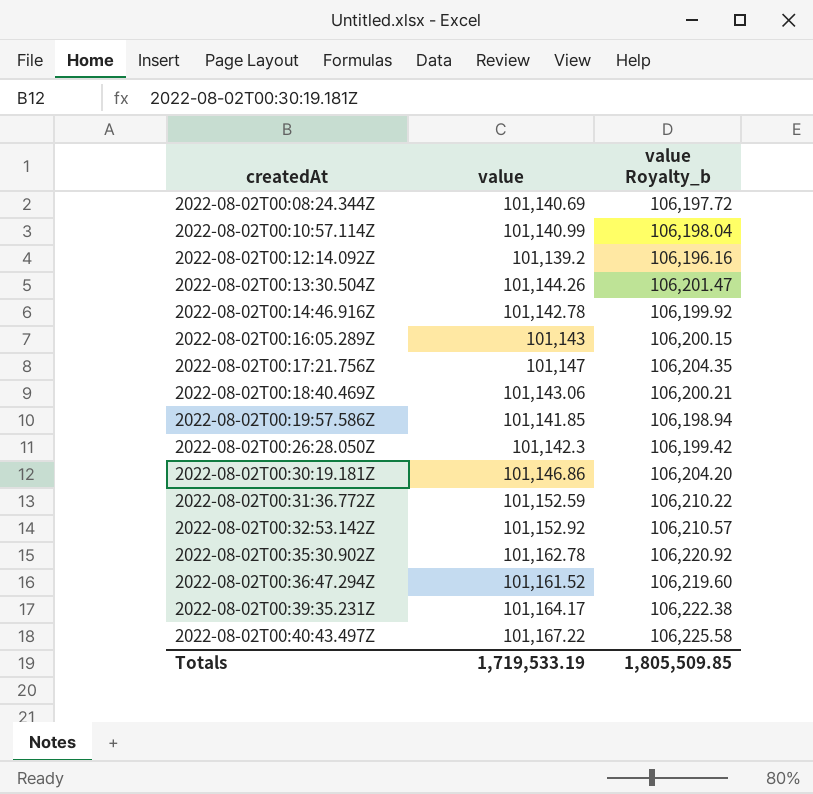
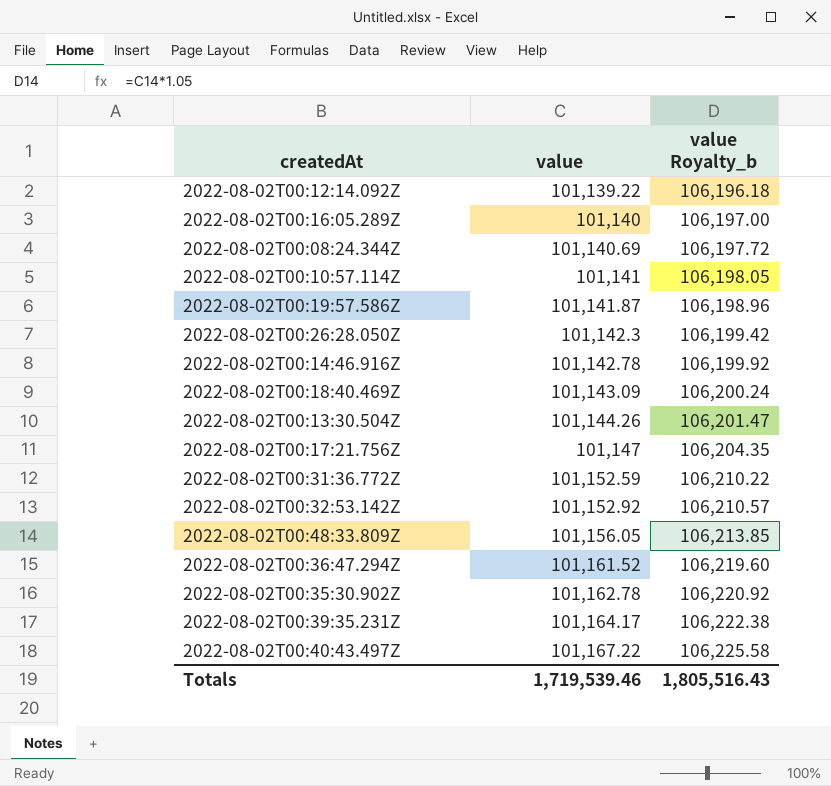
row order: createdAt ascending -> value ascending
row 2022-08-02T00:30:19.181Z: 101,146.86 | 106,204.20 -> none
2022-08-02T00:12:14.092Z | value: 101,139.2 -> 101,139.22
2022-08-02T00:12:14.092Z | value Royalty_b: 106,196.16 -> 106,196.18
2022-08-02T00:16:05.289Z | value: 101,143 -> 101,140
2022-08-02T00:16:05.289Z | value Royalty_b: 106,200.15 -> 106,197.00
2022-08-02T00:10:57.114Z | value: 101,140.99 -> 101,141
2022-08-02T00:10:57.114Z | value Royalty_b: 106,198.04 -> 106,198.05
2022-08-02T00:19:57.586Z | value: 101,141.85 -> 101,141.87
2022-08-02T00:19:57.586Z | value Royalty_b: 106,198.94 -> 106,198.96
2022-08-02T00:18:40.469Z | value: 101,143.06 -> 101,143.09
2022-08-02T00:18:40.469Z | value Royalty_b: 106,200.21 -> 106,200.24
row 2022-08-02T00:48:33.809Z: none -> 101,156.05 | 106,213.85
Totals | value: 1,719,533.19 -> 1,719,539.46
Totals | value Royalty_b: 1,805,509.85 -> 1,805,516.43

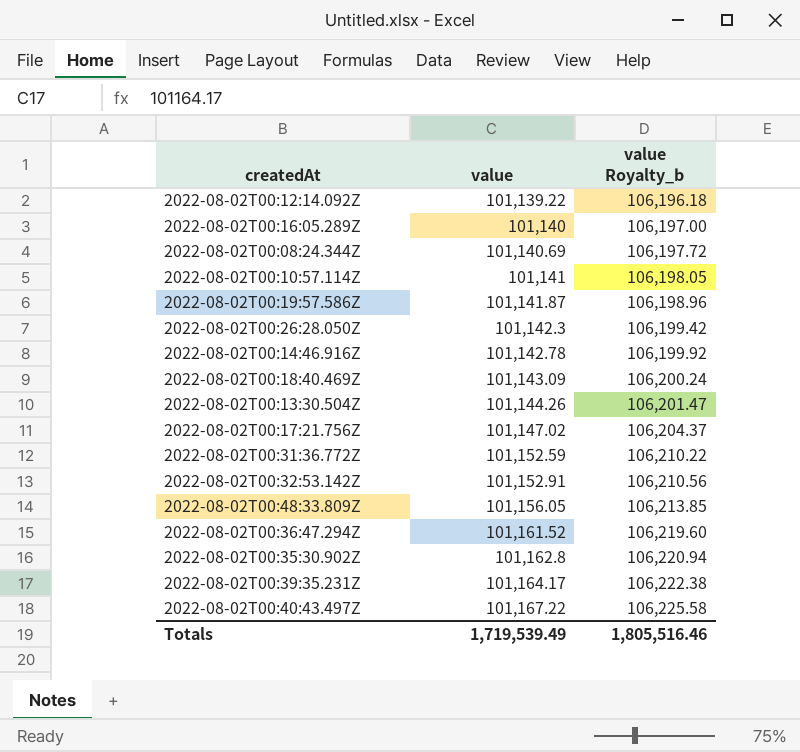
2022-08-02T00:17:21.756Z | value: 101,147 -> 101,147.02
2022-08-02T00:17:21.756Z | value Royalty_b: 106,204.35 -> 106,204.37
2022-08-02T00:32:53.142Z | value: 101,152.92 -> 101,152.91
2022-08-02T00:32:53.142Z | value Royalty_b: 106,210.57 -> 106,210.56
2022-08-02T00:35:30.902Z | value: 101,162.78 -> 101,162.8
2022-08-02T00:35:30.902Z | value Royalty_b: 106,220.92 -> 106,220.94
Totals | value: 1,719,539.46 -> 1,719,539.49
Totals | value Royalty_b: 1,805,516.43 -> 1,805,516.46

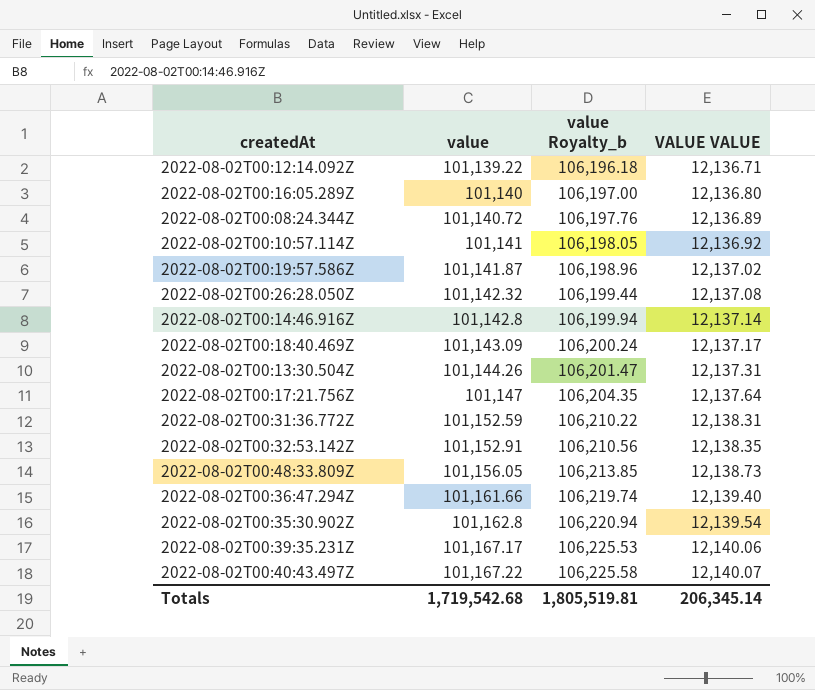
column VALUE VALUE | formula: none -> [value] * 0.12
2022-08-02T00:08:24.344Z | value: 101,140.69 -> 101,140.72
2022-08-02T00:08:24.344Z | value Royalty_b: 106,197.72 -> 106,197.76
2022-08-02T00:26:28.050Z | value: 101,142.3 -> 101,142.32
2022-08-02T00:26:28.050Z | value Royalty_b: 106,199.42 -> 106,199.44
2022-08-02T00:14:46.916Z | value: 101,142.78 -> 101,142.8
2022-08-02T00:14:46.916Z | value Royalty_b: 106,199.92 -> 106,199.94
2022-08-02T00:17:21.756Z | value: 101,147.02 -> 101,147
2022-08-02T00:17:21.756Z | value Royalty_b: 106,204.37 -> 106,204.35
2022-08-02T00:36:47.294Z | value: 101,161.52 -> 101,161.66
2022-08-02T00:36:47.294Z | value Royalty_b: 106,219.60 -> 106,219.74
2022-08-02T00:39:35.231Z | value: 101,164.17 -> 101,167.17
2022-08-02T00:39:35.231Z | value Royalty_b: 106,222.38 -> 106,225.53
Totals | value: 1,719,539.49 -> 1,719,542.68
Totals | value Royalty_b: 1,805,516.46 -> 1,805,519.81

